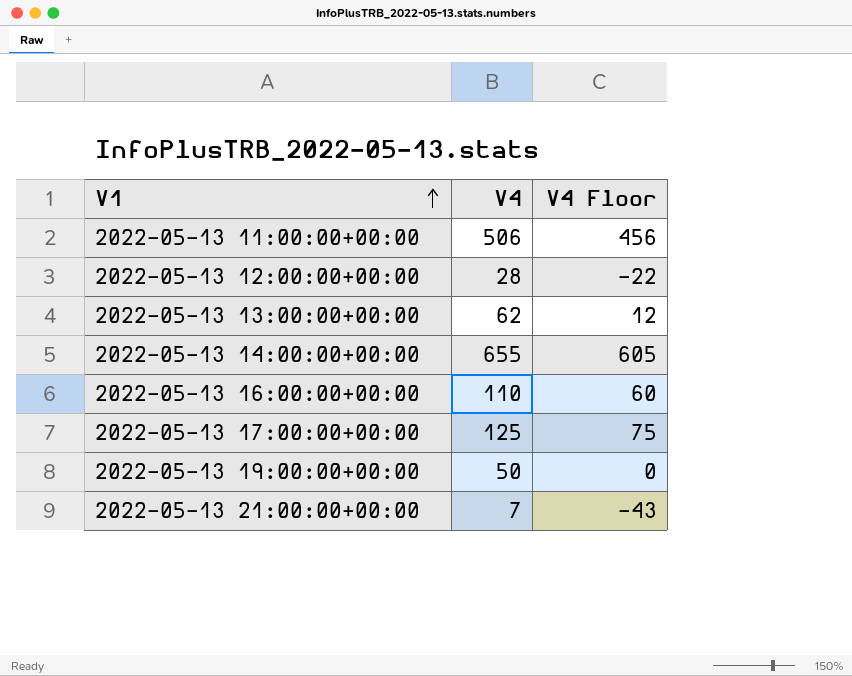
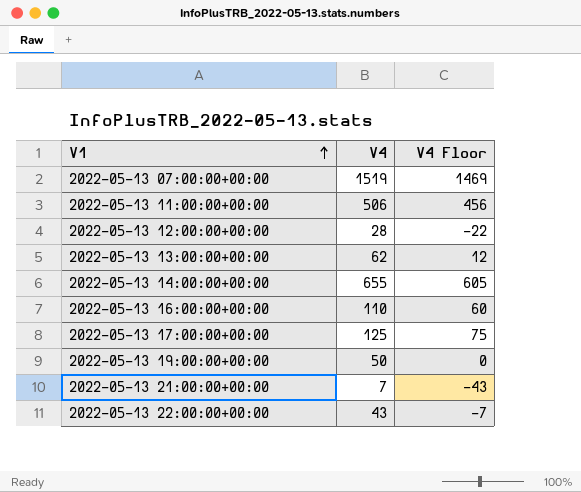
row 2022-05-13 07:00:00+00:00: none -> 1519 | 1469
row 2022-05-13 22:00:00+00:00: none -> 43 | -7

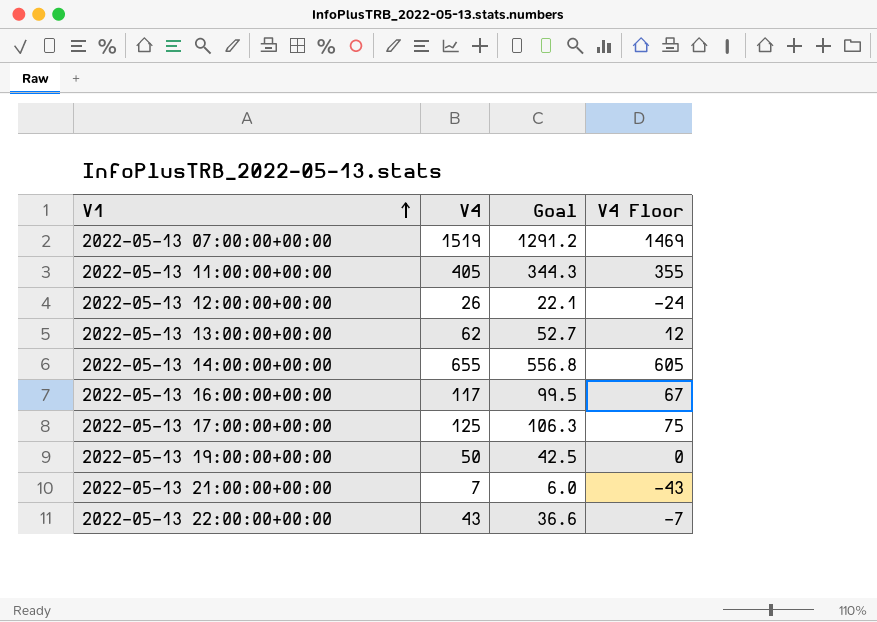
column Goal | formula: none -> [V4] * 0.85
2022-05-13 11:00:00+00:00 | V4: 506 -> 405
2022-05-13 11:00:00+00:00 | V4 Floor: 456 -> 355
2022-05-13 12:00:00+00:00 | V4: 28 -> 26
2022-05-13 12:00:00+00:00 | V4 Floor: -22 -> -24
2022-05-13 16:00:00+00:00 | V4: 110 -> 117
2022-05-13 16:00:00+00:00 | V4 Floor: 60 -> 67

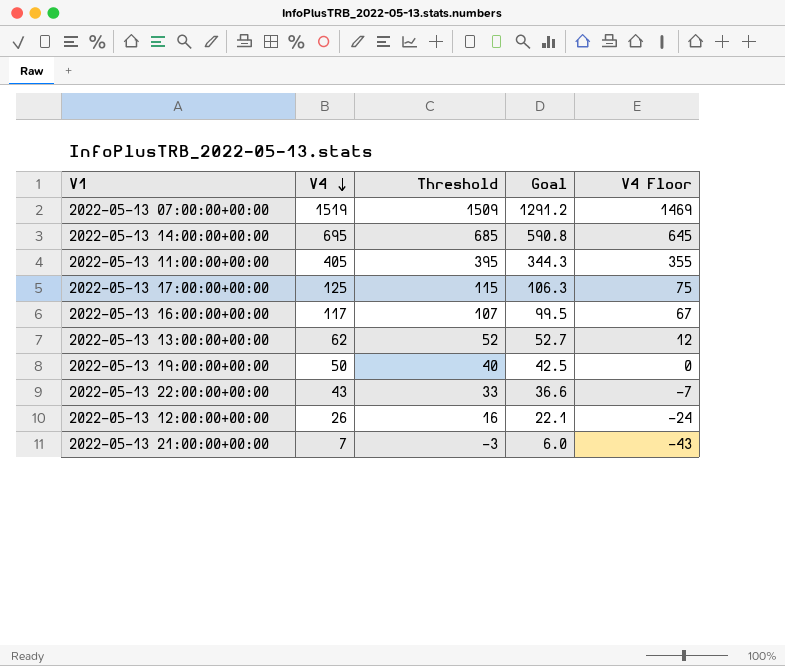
row order: V1 ascending -> V4 descending
column Threshold | formula: none -> [V4] - 10
2022-05-13 14:00:00+00:00 | V4: 655 -> 695
2022-05-13 14:00:00+00:00 | Goal: 556.8 -> 590.8
2022-05-13 14:00:00+00:00 | V4 Floor: 605 -> 645

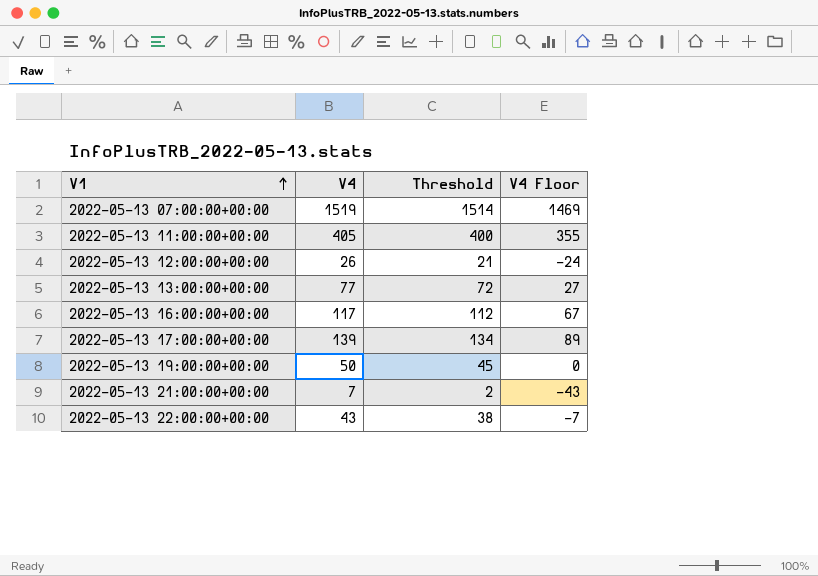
row order: V4 descending -> V1 ascending
column Goal | formula: [V4] * 0.85 -> none
column Threshold | formula: [V4] - 10 -> [V4] - 5
row 2022-05-13 14:00:00+00:00: 695 | 685 | 590.8 | 645 -> none
2022-05-13 13:00:00+00:00 | V4: 62 -> 77
2022-05-13 13:00:00+00:00 | V4 Floor: 12 -> 27
2022-05-13 17:00:00+00:00 | V4: 125 -> 139
2022-05-13 17:00:00+00:00 | V4 Floor: 75 -> 89

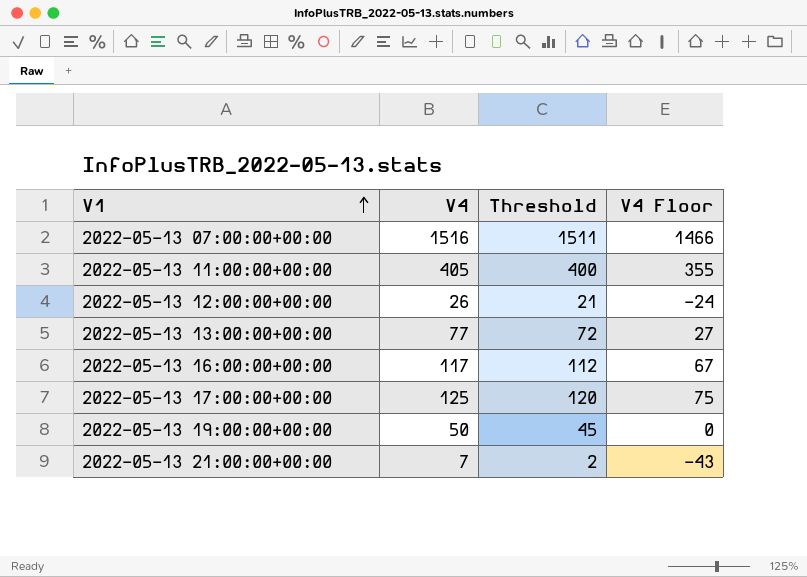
row 2022-05-13 22:00:00+00:00: 43 | 38 | -7 -> none
2022-05-13 07:00:00+00:00 | V4: 1519 -> 1516
2022-05-13 07:00:00+00:00 | Threshold: 1514 -> 1511
2022-05-13 07:00:00+00:00 | V4 Floor: 1469 -> 1466
2022-05-13 17:00:00+00:00 | V4: 139 -> 125
2022-05-13 17:00:00+00:00 | Threshold: 134 -> 120
2022-05-13 17:00:00+00:00 | V4 Floor: 89 -> 75

